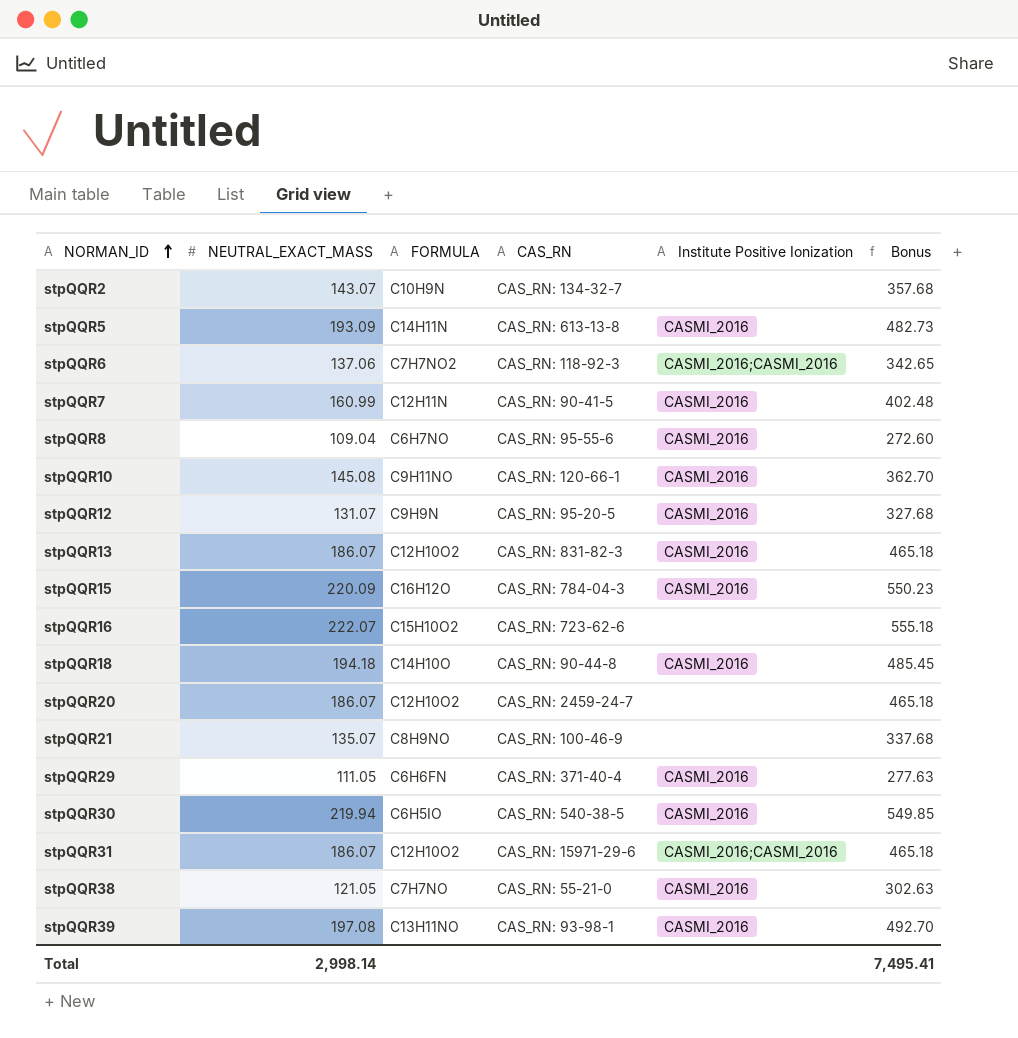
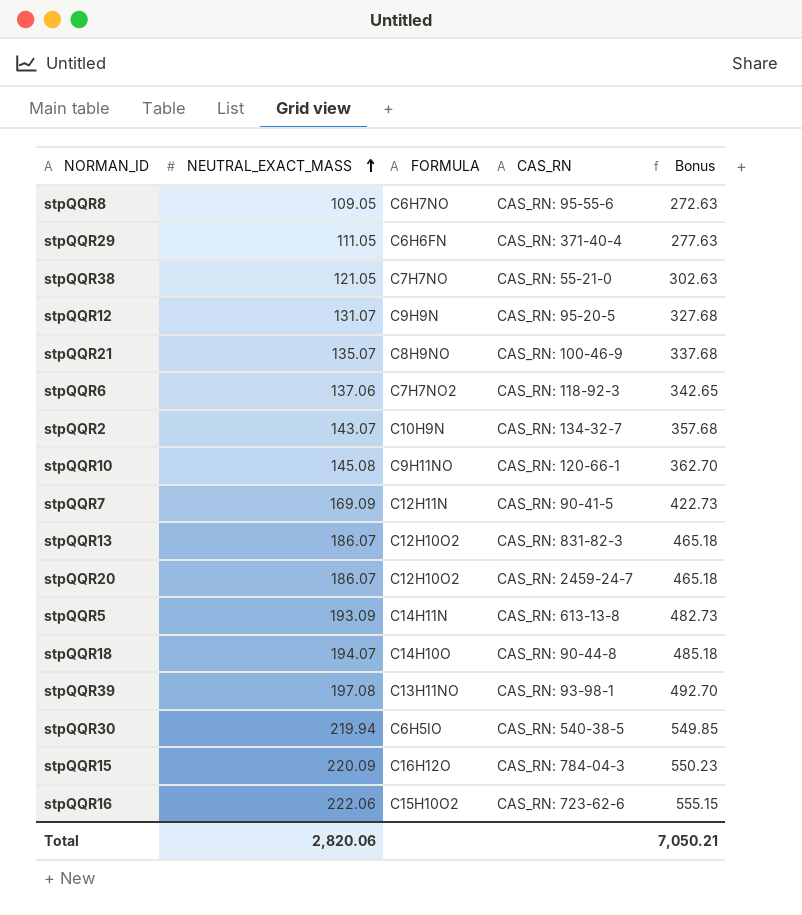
row order: NORMAN_ID ascending -> NEUTRAL_EXACT_MASS ascending
column Institute Positive Ionization | position: 5 -> none
row stpQQR31: 186.07 | C12H10O2 | CAS_RN: 15971-29-6 | CASMI_2016;CASMI_2016 | 465.18 -> none
stpQQR8 | NEUTRAL_EXACT_MASS: 109.04 -> 109.05
stpQQR8 | Bonus: 272.60 -> 272.63
stpQQR7 | NEUTRAL_EXACT_MASS: 160.99 -> 169.09
stpQQR7 | Bonus: 402.48 -> 422.73
stpQQR18 | NEUTRAL_EXACT_MASS: 194.18 -> 194.07
stpQQR18 | Bonus: 485.45 -> 485.18
stpQQR16 | NEUTRAL_EXACT_MASS: 222.07 -> 222.06
stpQQR16 | Bonus: 555.18 -> 555.15
Total | NEUTRAL_EXACT_MASS: 2,998.14 -> 2,820.06
Total | Bonus: 7,495.41 -> 7,050.21

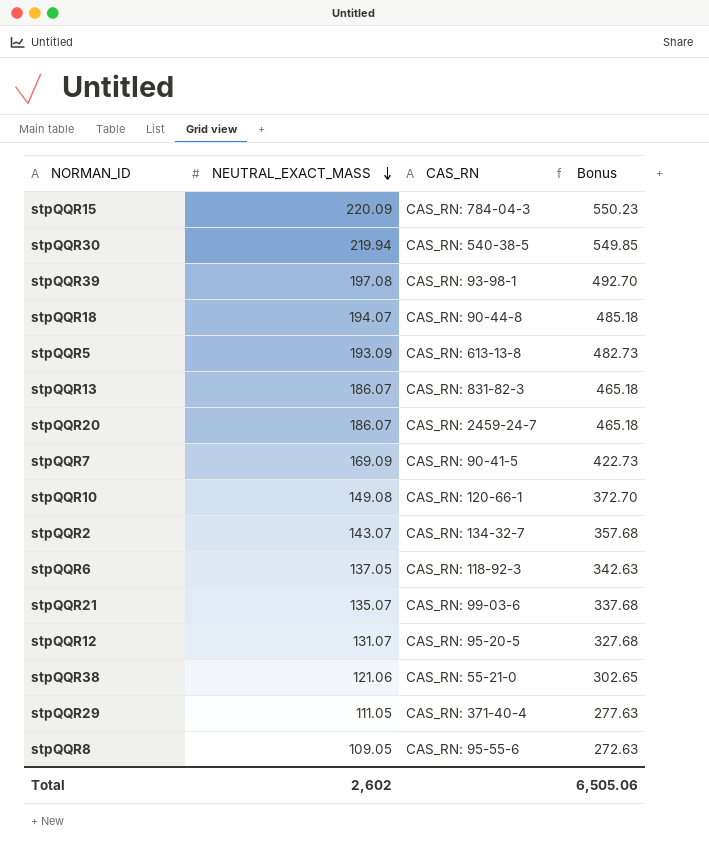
row order: NEUTRAL_EXACT_MASS ascending -> NEUTRAL_EXACT_MASS descending
column FORMULA | position: 3 -> none
row stpQQR16: 222.06 | C15H10O2 | CAS_RN: 723-62-6 | 555.15 -> none
stpQQR10 | NEUTRAL_EXACT_MASS: 145.08 -> 149.08
stpQQR10 | Bonus: 362.70 -> 372.70
stpQQR6 | NEUTRAL_EXACT_MASS: 137.06 -> 137.05
stpQQR6 | Bonus: 342.65 -> 342.63
stpQQR21 | CAS_RN: CAS_RN: 100-46-9 -> CAS_RN: 99-03-6
stpQQR38 | NEUTRAL_EXACT_MASS: 121.05 -> 121.06
stpQQR38 | Bonus: 302.63 -> 302.65
Total | NEUTRAL_EXACT_MASS: 2,820.06 -> 2,602
Total | Bonus: 7,050.21 -> 6,505.06

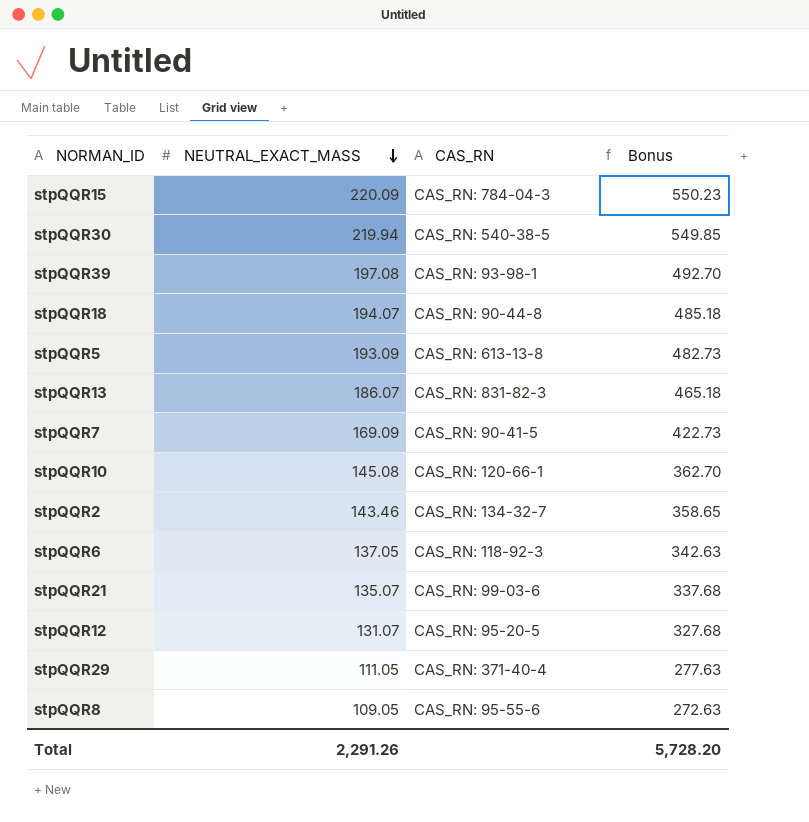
row stpQQR20: 186.07 | CAS_RN: 2459-24-7 | 465.18 -> none
row stpQQR38: 121.06 | CAS_RN: 55-21-0 | 302.65 -> none
stpQQR10 | NEUTRAL_EXACT_MASS: 149.08 -> 145.08
stpQQR10 | Bonus: 372.70 -> 362.70
stpQQR2 | NEUTRAL_EXACT_MASS: 143.07 -> 143.46
stpQQR2 | Bonus: 357.68 -> 358.65
Total | NEUTRAL_EXACT_MASS: 2,602 -> 2,291.26
Total | Bonus: 6,505.06 -> 5,728.20

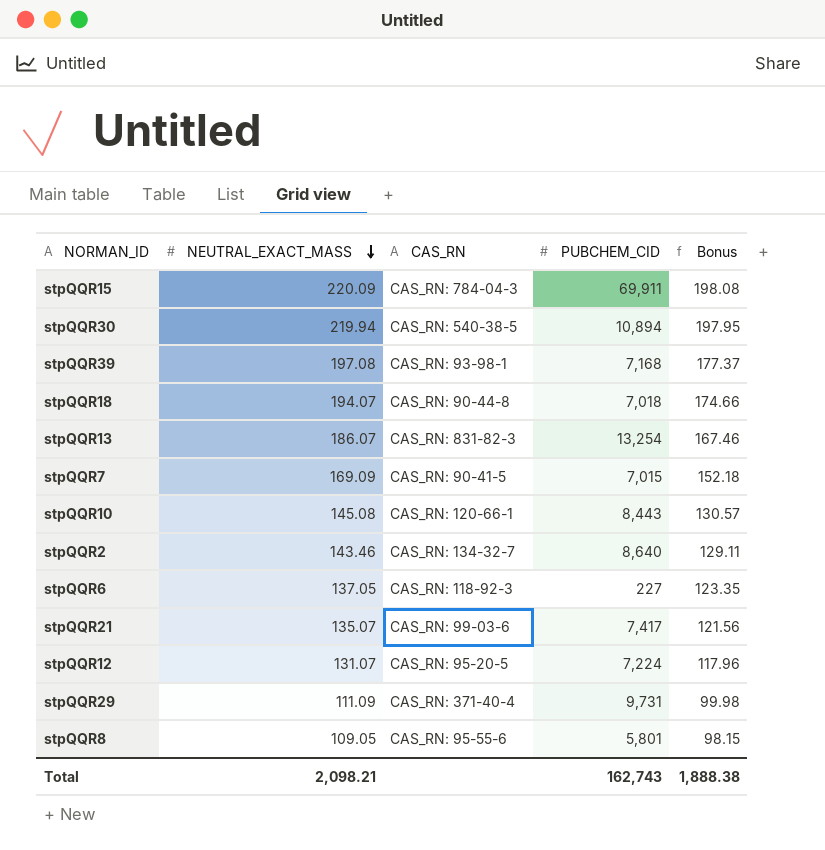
column PUBCHEM_CID | position: none -> 4
column Bonus | formula: [NEUTRAL_EXACT_MASS] * 2.5 -> [NEUTRAL_EXACT_MASS] * 0.9
row stpQQR5: 193.09 | CAS_RN: 613-13-8 | 482.73 -> none
stpQQR29 | NEUTRAL_EXACT_MASS: 111.05 -> 111.09
Total | NEUTRAL_EXACT_MASS: 2,291.26 -> 2,098.21
Total | Bonus: 5,728.20 -> 1,888.38

